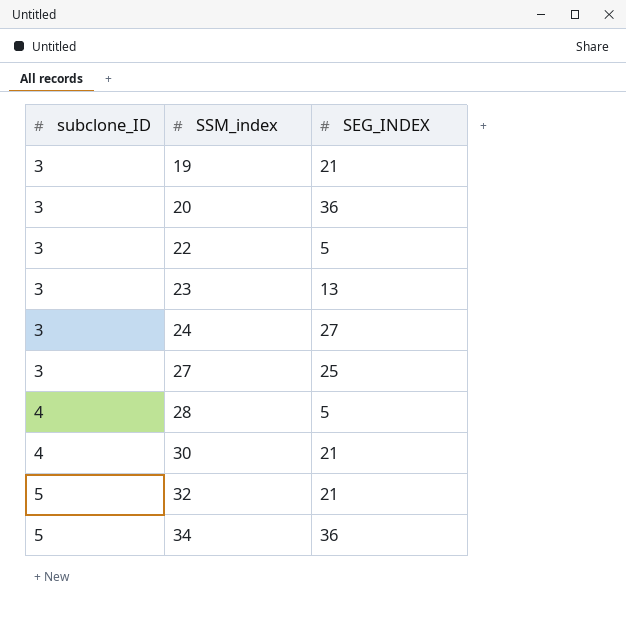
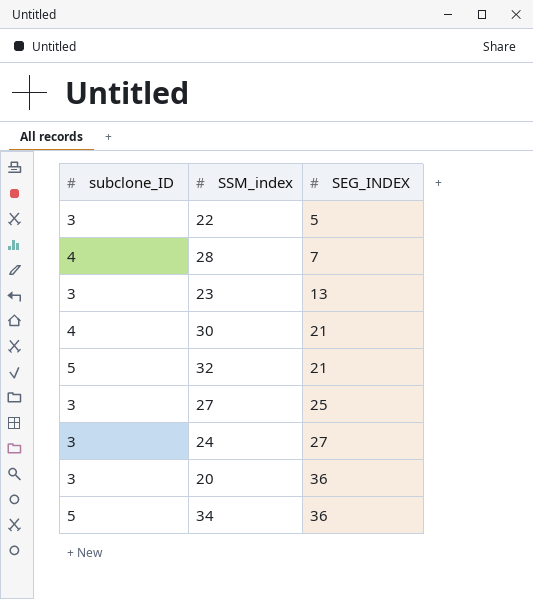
row order: subclone_ID ascending -> SEG_INDEX ascending
row 19: 3 | 21 -> none
28 | SEG_INDEX: 5 -> 7

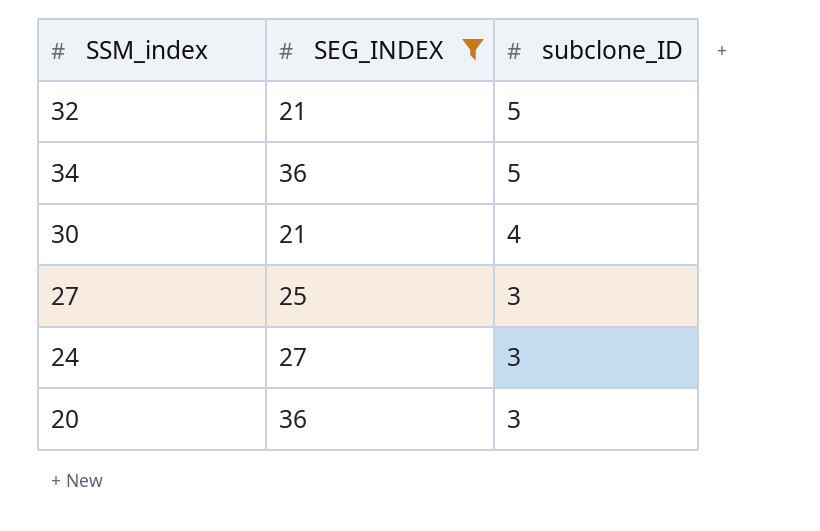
filter: none -> SEG_INDEX >= 21
row order: SEG_INDEX ascending -> subclone_ID descending
column subclone_ID | position: 1 -> 3

